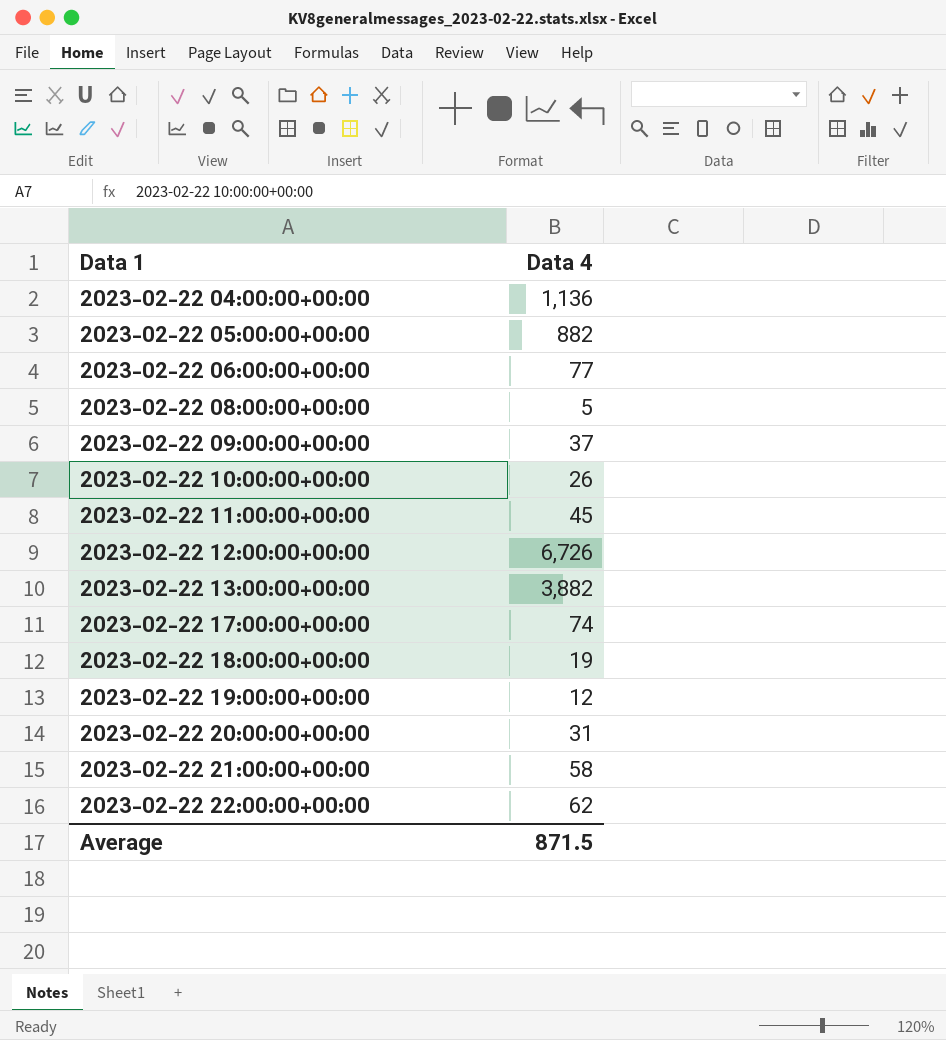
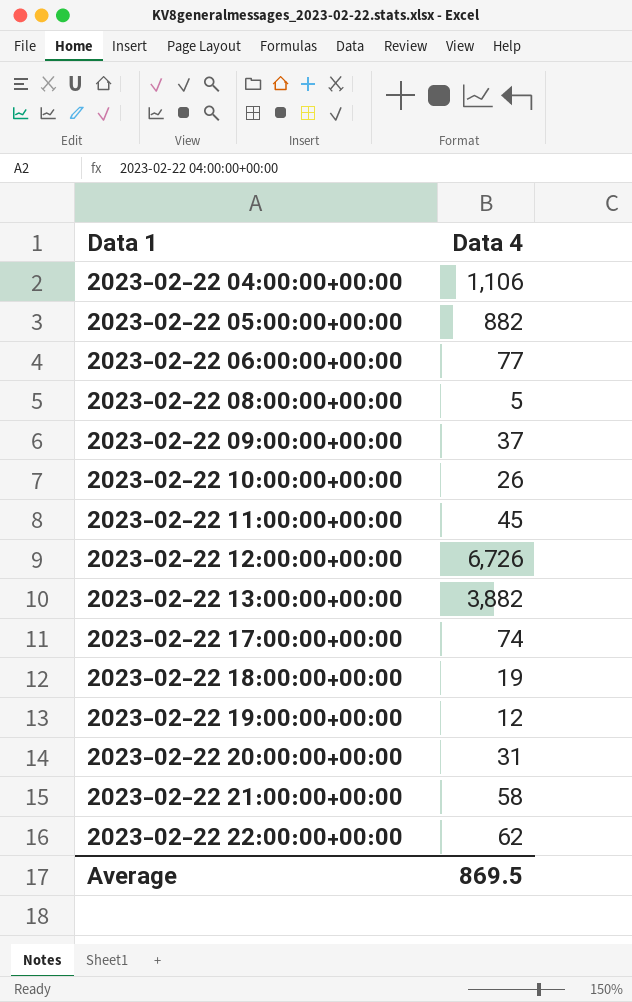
2023-02-22 04:00:00+00:00 | Data 4: 1,136 -> 1,106
Average | Data 4: 871.5 -> 869.5

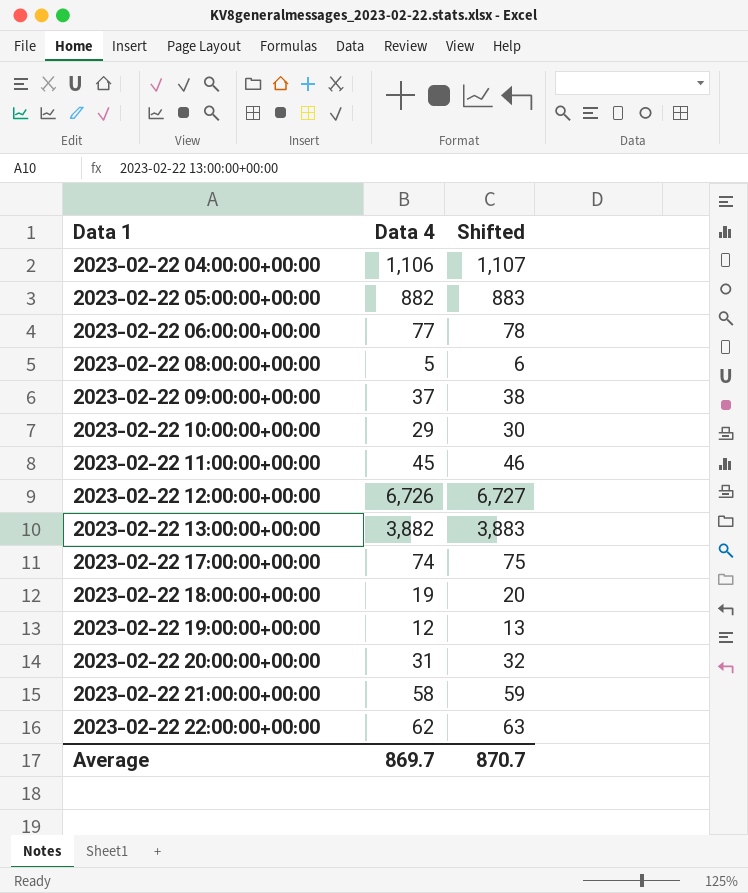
column Shifted | formula: none -> [Data 4] + 1
2023-02-22 10:00:00+00:00 | Data 4: 26 -> 29
Average | Data 4: 869.5 -> 869.7

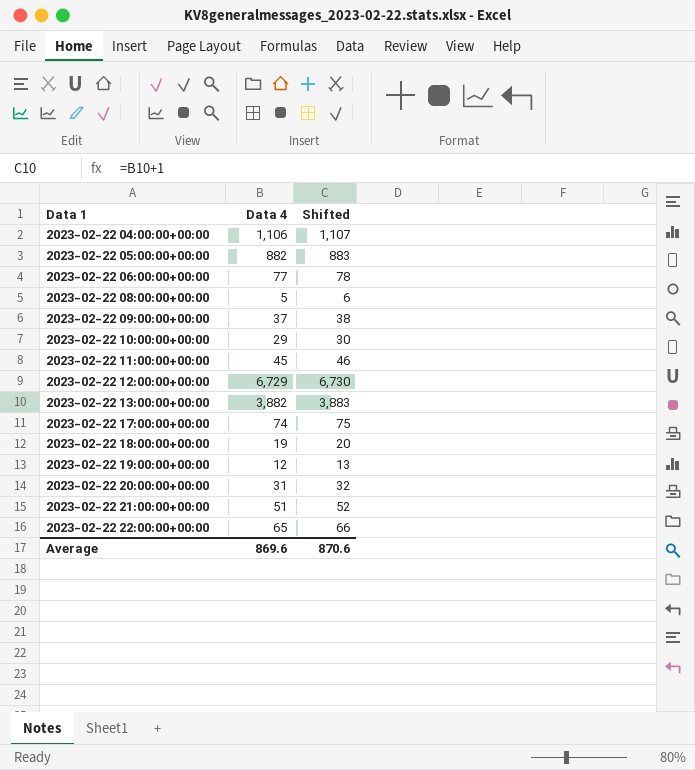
2023-02-22 12:00:00+00:00 | Data 4: 6,726 -> 6,729
2023-02-22 12:00:00+00:00 | Shifted: 6,727 -> 6,730
2023-02-22 21:00:00+00:00 | Data 4: 58 -> 51
2023-02-22 21:00:00+00:00 | Shifted: 59 -> 52
2023-02-22 22:00:00+00:00 | Data 4: 62 -> 65
2023-02-22 22:00:00+00:00 | Shifted: 63 -> 66
Average | Data 4: 869.7 -> 869.6
Average | Shifted: 870.7 -> 870.6

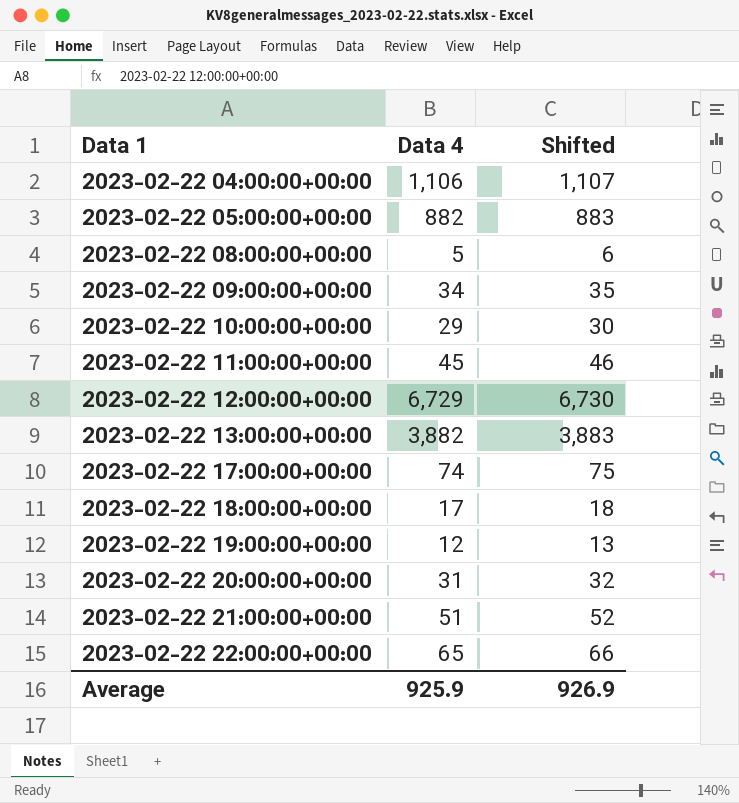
row 2023-02-22 06:00:00+00:00: 77 | 78 -> none
2023-02-22 09:00:00+00:00 | Data 4: 37 -> 34
2023-02-22 09:00:00+00:00 | Shifted: 38 -> 35
2023-02-22 18:00:00+00:00 | Data 4: 19 -> 17
2023-02-22 18:00:00+00:00 | Shifted: 20 -> 18
Average | Data 4: 869.6 -> 925.9
Average | Shifted: 870.6 -> 926.9

